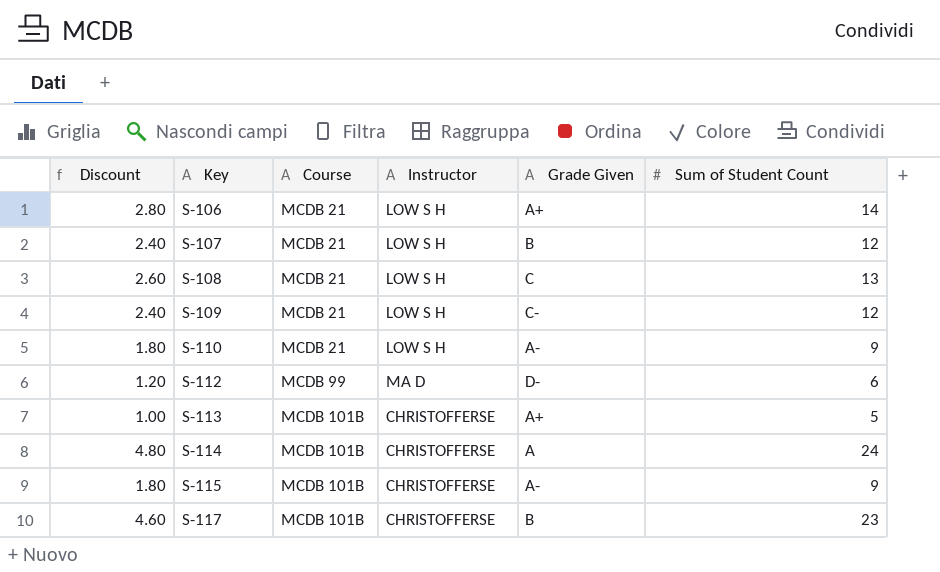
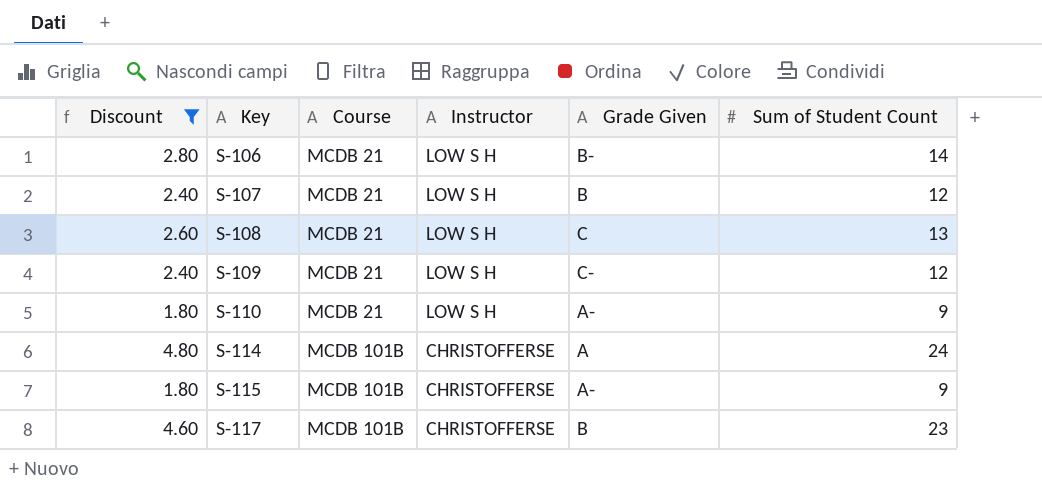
filter: none -> Discount >= 1.80
S-106 | Grade Given: A+ -> B-

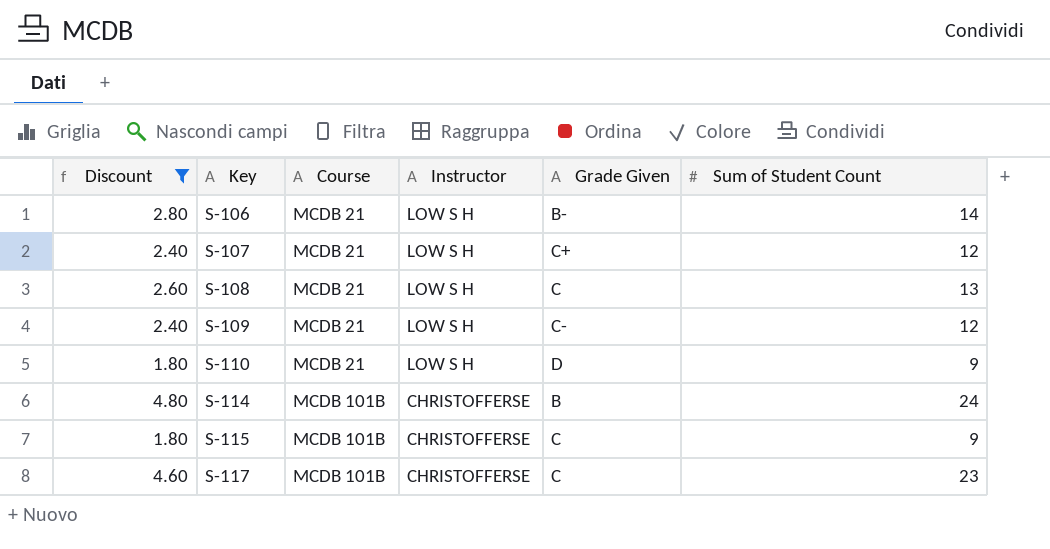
S-107 | Grade Given: B -> C+
S-110 | Grade Given: A- -> D
S-114 | Grade Given: A -> B
S-115 | Grade Given: A- -> C
S-117 | Grade Given: B -> C

